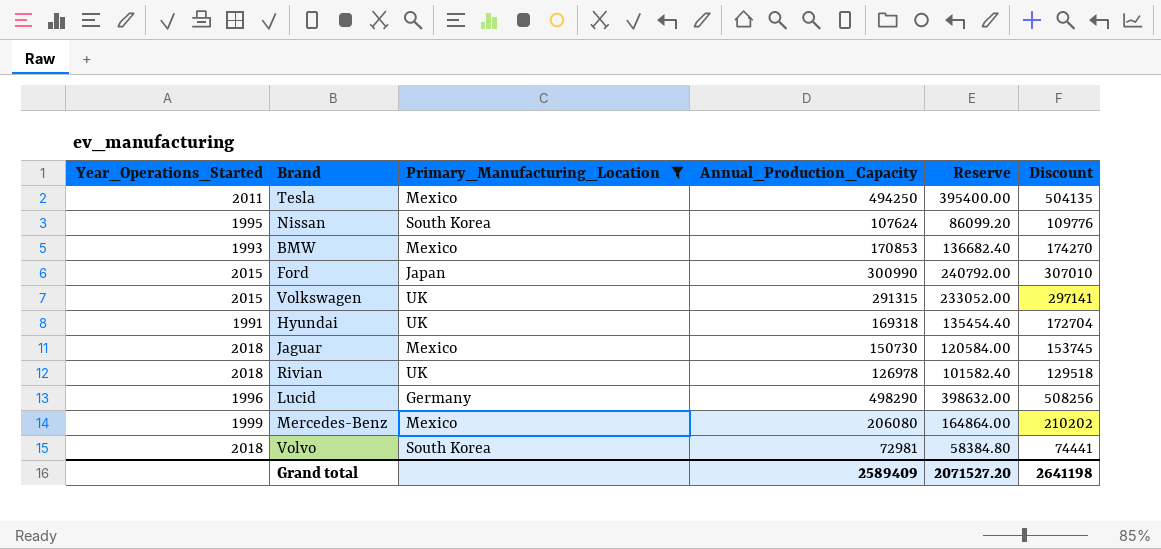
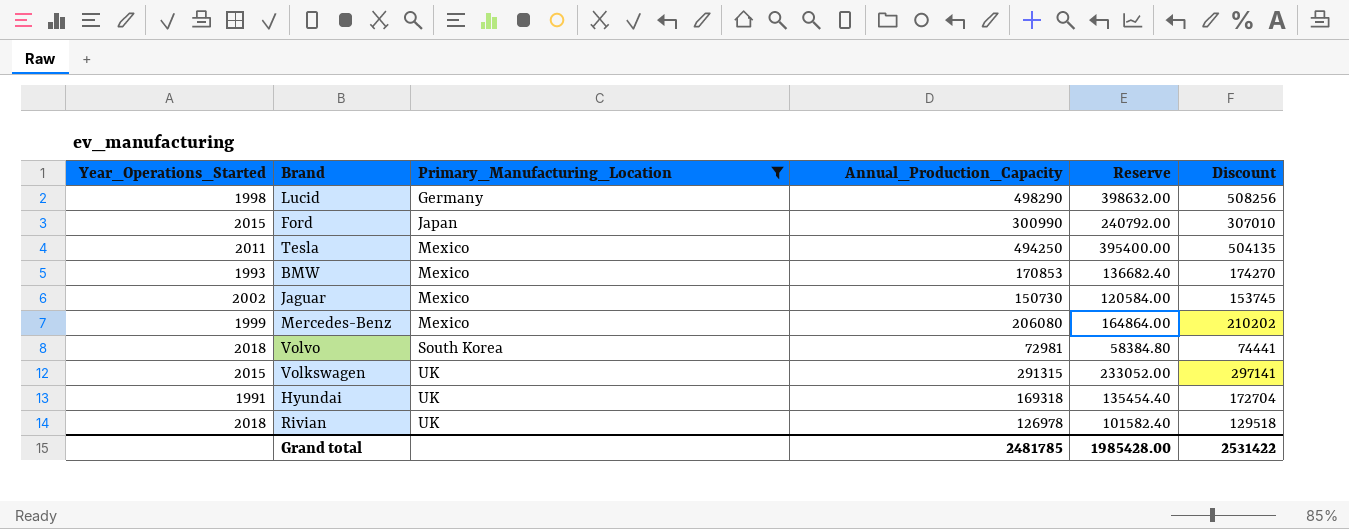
row order: none -> Primary_Manufacturing_Location ascending
row Nissan: 1995 | South Korea | 107624 | 86099.20 | 109776 -> none
Lucid | Year_Operations_Started: 1996 -> 1998
Jaguar | Year_Operations_Started: 2018 -> 2002
Grand total | Annual_Production_Capacity: 2589409 -> 2481785
Grand total | Reserve: 2071527.20 -> 1985428.00
Grand total | Discount: 2641198 -> 2531422

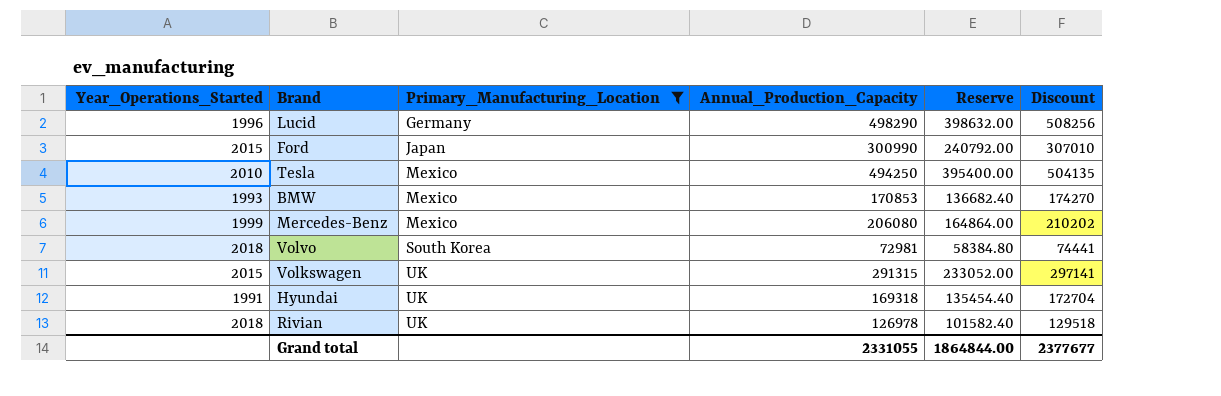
row Jaguar: 2002 | Mexico | 150730 | 120584.00 | 153745 -> none
Lucid | Year_Operations_Started: 1998 -> 1996
Tesla | Year_Operations_Started: 2011 -> 2010
Grand total | Annual_Production_Capacity: 2481785 -> 2331055
Grand total | Reserve: 1985428.00 -> 1864844.00
Grand total | Discount: 2531422 -> 2377677

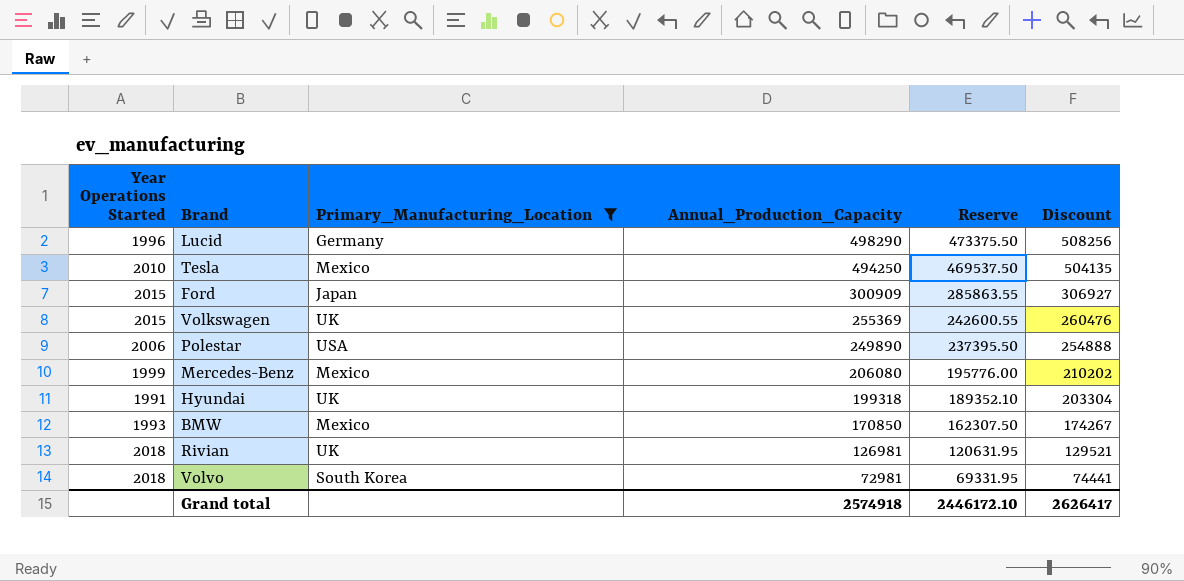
row order: Primary_Manufacturing_Location ascending -> Annual_Production_Capacity descending
column name: Year_Operations_Started -> Year Operations Started
column Reserve | formula: [Annual_Production_Capacity] * 0.8 -> [Annual_Production_Capacity] * 0.95
Ford | Annual_Production_Capacity: 300990 -> 300909
Ford | Discount: 307010 -> 306927
Volkswagen | Annual_Production_Capacity: 291315 -> 255369
Volkswagen | Discount: 297141 -> 260476
row Polestar: none -> 2006 | USA | 249890 | 237395.50 | 254888
Hyundai | Annual_Production_Capacity: 169318 -> 199318
Hyundai | Discount: 172704 -> 203304
BMW | Annual_Production_Capacity: 170853 -> 170850
BMW | Discount: 174270 -> 174267
Rivian | Annual_Production_Capacity: 126978 -> 126981
Rivian | Discount: 129518 -> 129521
Grand total | Annual_Production_Capacity: 2331055 -> 2574918
Grand total | Reserve: 1864844.00 -> 2446172.10
Grand total | Discount: 2377677 -> 2626417

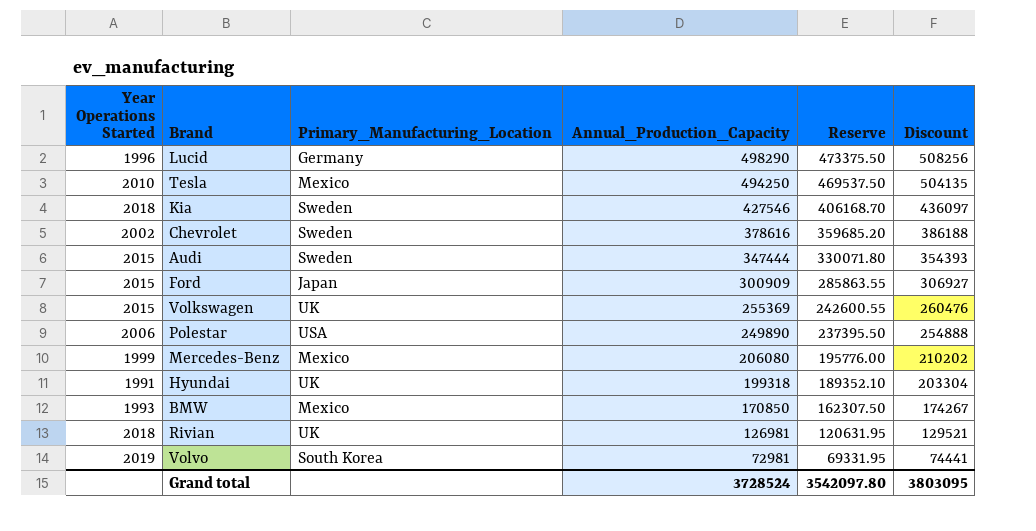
filter: Primary_Manufacturing_Location != Sweden -> none
Volvo | Year Operations Started: 2018 -> 2019
Grand total | Annual_Production_Capacity: 2574918 -> 3728524
Grand total | Reserve: 2446172.10 -> 3542097.80
Grand total | Discount: 2626417 -> 3803095

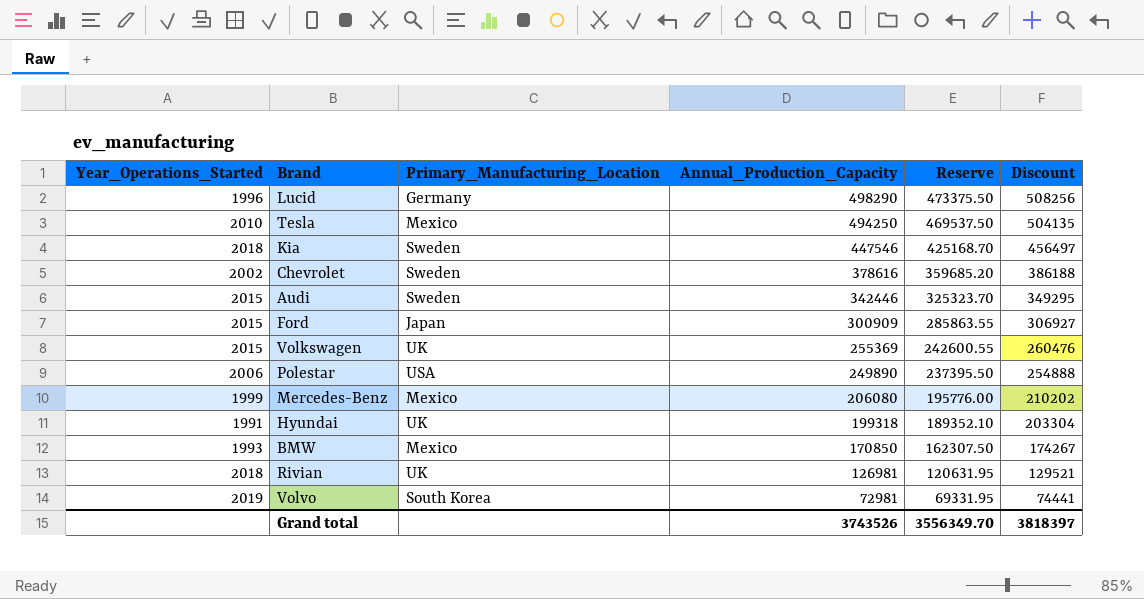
column name: Year Operations Started -> Year_Operations_Started
Kia | Annual_Production_Capacity: 427546 -> 447546
Kia | Reserve: 406168.70 -> 425168.70
Kia | Discount: 436097 -> 456497
Audi | Annual_Production_Capacity: 347444 -> 342446
Audi | Reserve: 330071.80 -> 325323.70
Audi | Discount: 354393 -> 349295
Grand total | Annual_Production_Capacity: 3728524 -> 3743526
Grand total | Reserve: 3542097.80 -> 3556349.70
Grand total | Discount: 3803095 -> 3818397

